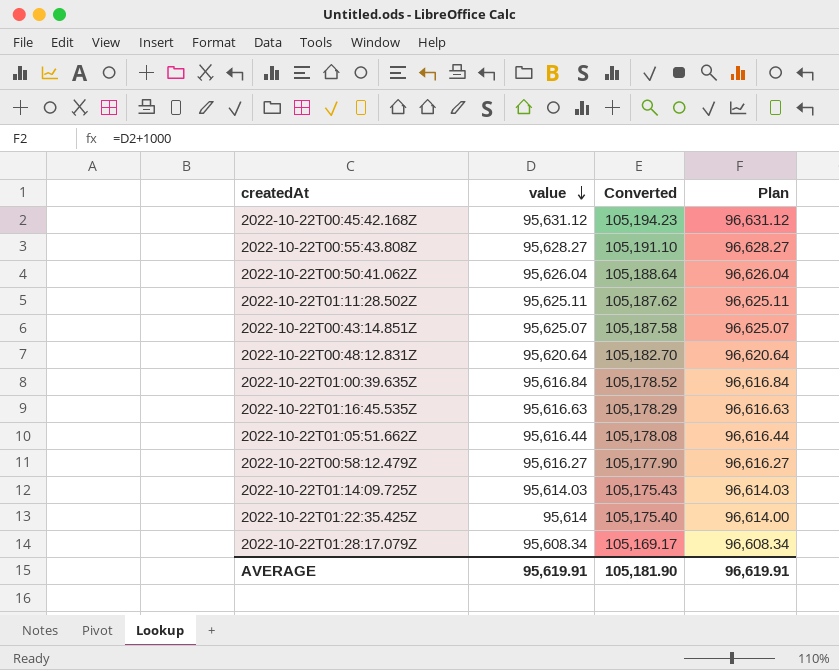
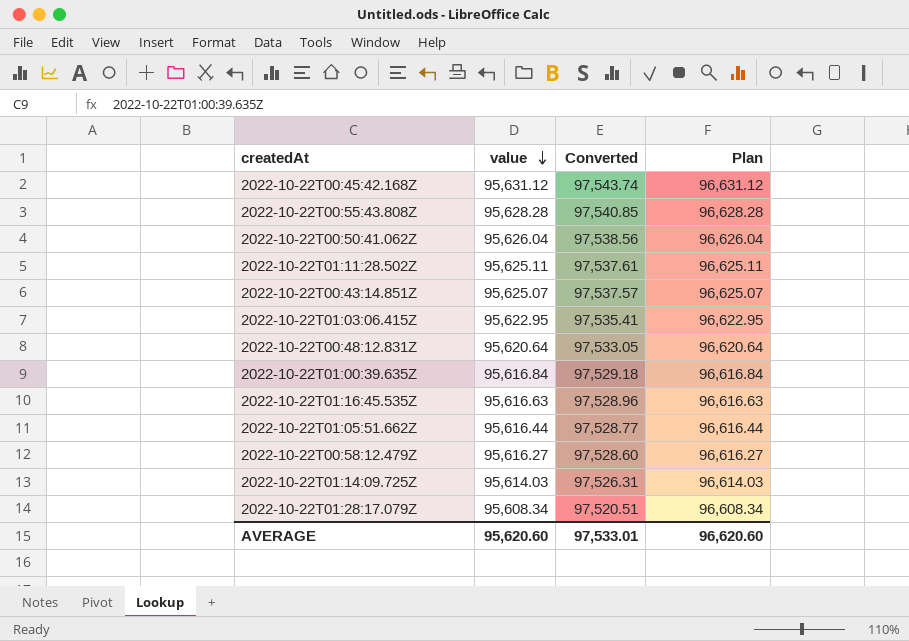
column Converted | formula: [value] * 1.1 -> [value] * 1.02
row 2022-10-22T01:22:35.425Z: 95,614 | 105,175.40 | 96,614.00 -> none
2022-10-22T00:55:43.808Z | value: 95,628.27 -> 95,628.28
2022-10-22T00:55:43.808Z | Plan: 96,628.27 -> 96,628.28
row 2022-10-22T01:03:06.415Z: none -> 95,622.95 | 97,535.41 | 96,622.95
AVERAGE | value: 95,619.91 -> 95,620.60
AVERAGE | Converted: 105,181.90 -> 97,533.01
AVERAGE | Plan: 96,619.91 -> 96,620.60

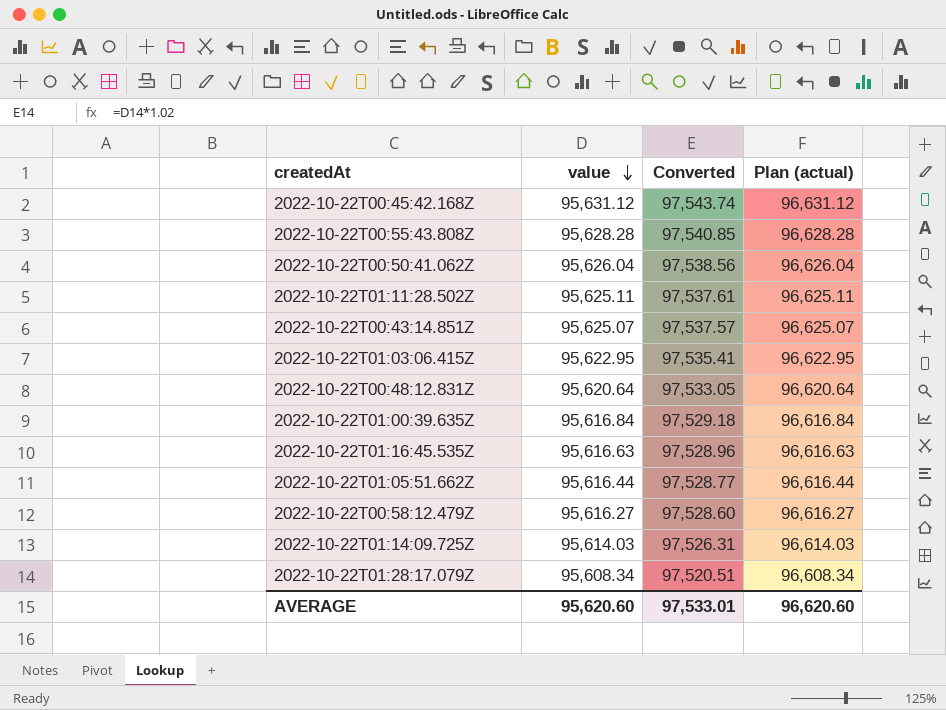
column name: Plan -> Plan (actual)

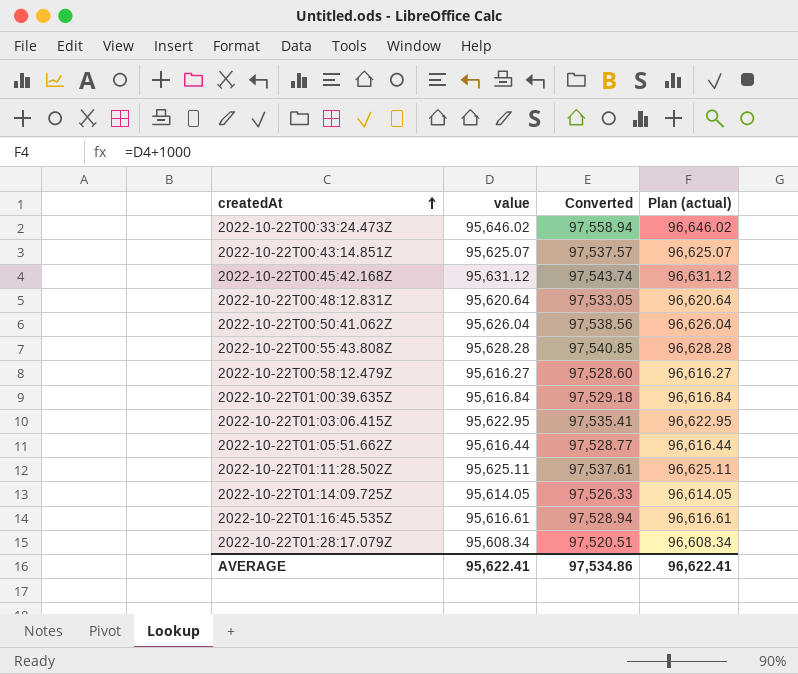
row order: value descending -> createdAt ascending
row 2022-10-22T00:33:24.473Z: none -> 95,646.02 | 97,558.94 | 96,646.02
2022-10-22T01:14:09.725Z | value: 95,614.03 -> 95,614.05
2022-10-22T01:14:09.725Z | Converted: 97,526.31 -> 97,526.33
2022-10-22T01:14:09.725Z | Plan (actual): 96,614.03 -> 96,614.05
2022-10-22T01:16:45.535Z | value: 95,616.63 -> 95,616.61
2022-10-22T01:16:45.535Z | Converted: 97,528.96 -> 97,528.94
2022-10-22T01:16:45.535Z | Plan (actual): 96,616.63 -> 96,616.61
AVERAGE | value: 95,620.60 -> 95,622.41
AVERAGE | Converted: 97,533.01 -> 97,534.86
AVERAGE | Plan (actual): 96,620.60 -> 96,622.41

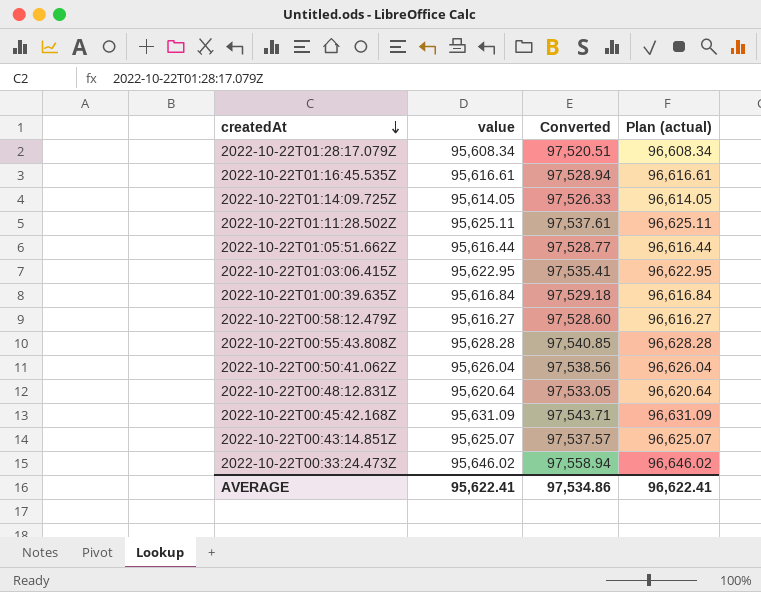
row order: createdAt ascending -> createdAt descending
2022-10-22T00:45:42.168Z | value: 95,631.12 -> 95,631.09
2022-10-22T00:45:42.168Z | Converted: 97,543.74 -> 97,543.71
2022-10-22T00:45:42.168Z | Plan (actual): 96,631.12 -> 96,631.09

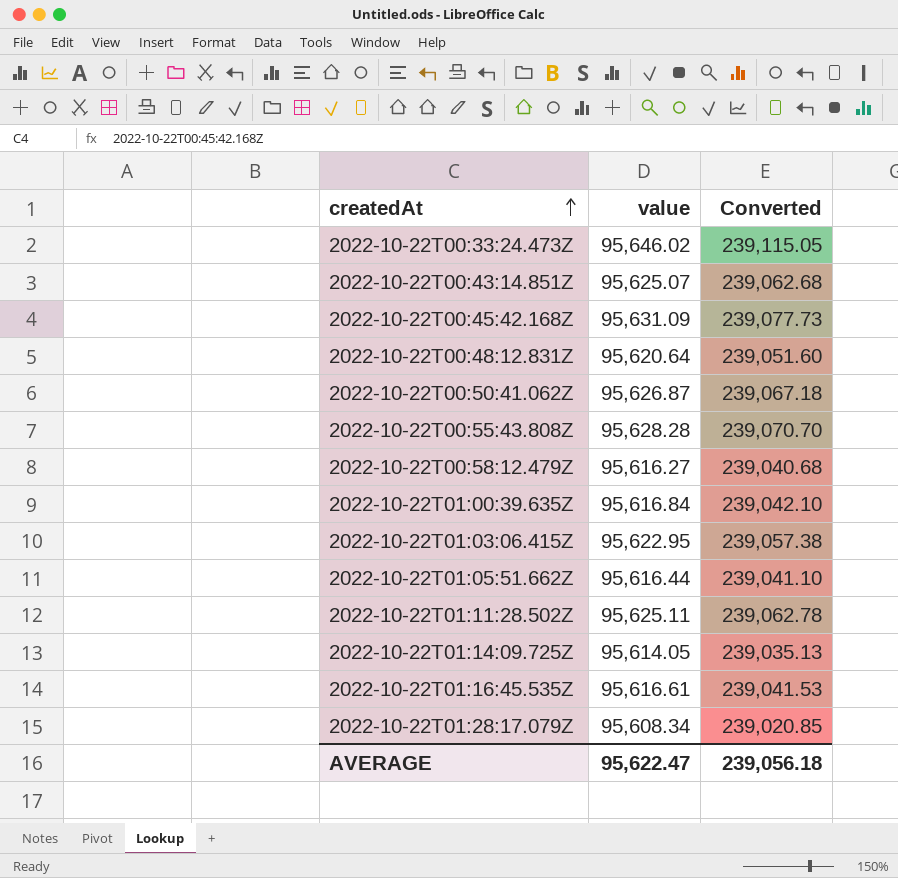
row order: createdAt descending -> createdAt ascending
column Plan (actual) | formula: [value] + 1000 -> none
column Converted | formula: [value] * 1.02 -> [value] * 2.5
2022-10-22T00:50:41.062Z | value: 95,626.04 -> 95,626.87
AVERAGE | value: 95,622.41 -> 95,622.47
AVERAGE | Converted: 97,534.86 -> 239,056.18

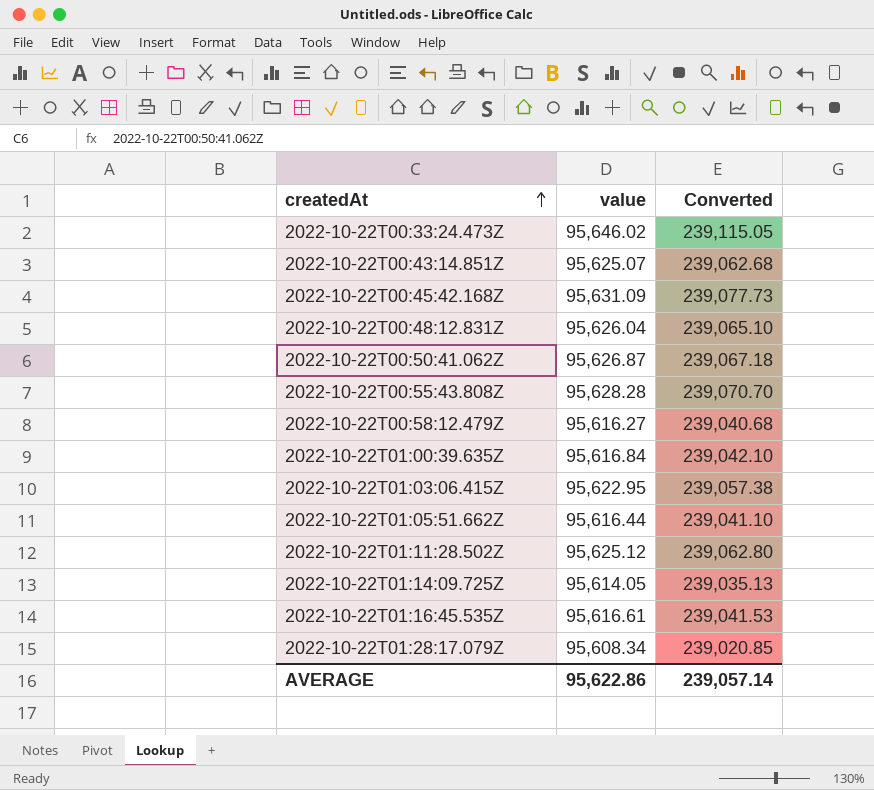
2022-10-22T00:48:12.831Z | value: 95,620.64 -> 95,626.04
2022-10-22T00:48:12.831Z | Converted: 239,051.60 -> 239,065.10
2022-10-22T01:11:28.502Z | value: 95,625.11 -> 95,625.12
2022-10-22T01:11:28.502Z | Converted: 239,062.78 -> 239,062.80
AVERAGE | value: 95,622.47 -> 95,622.86
AVERAGE | Converted: 239,056.18 -> 239,057.14

